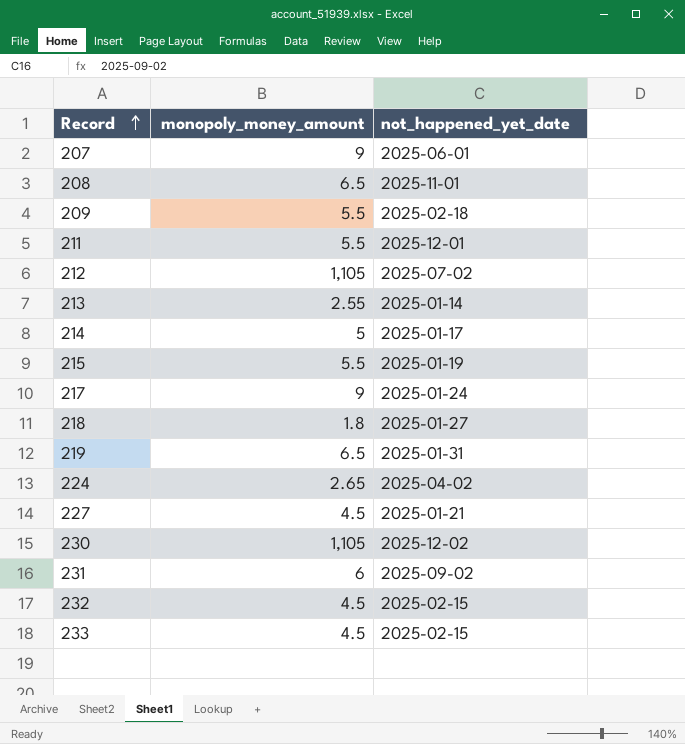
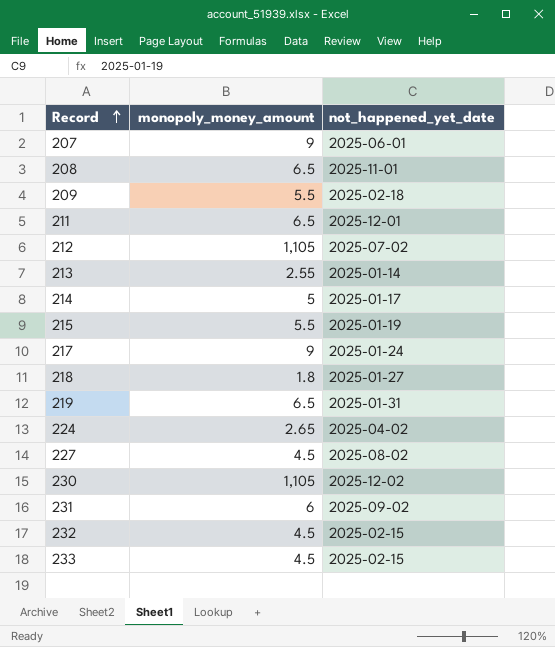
211 | monopoly_money_amount: 5.5 -> 6.5
227 | not_happened_yet_date: 2025-01-21 -> 2025-08-02

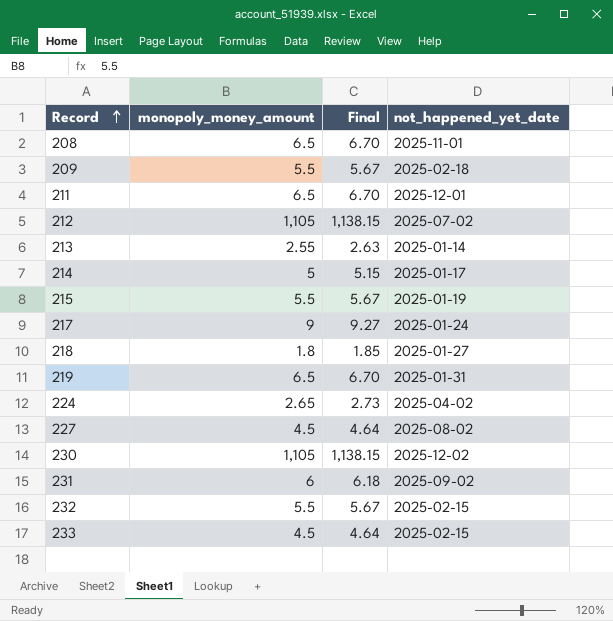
column Final | formula: none -> [monopoly_money_amount] * 1.03
row 207: 9 | 2025-06-01 -> none
232 | monopoly_money_amount: 4.5 -> 5.5

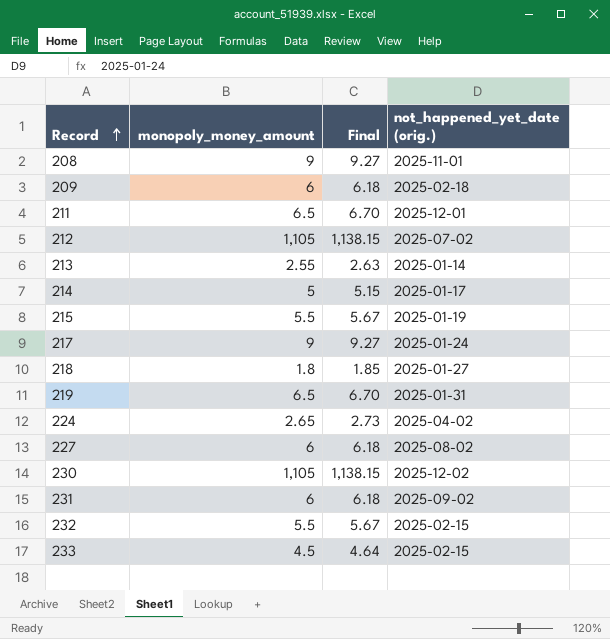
column name: not_happened_yet_date -> not_happened_yet_date (orig.)
208 | monopoly_money_amount: 6.5 -> 9
208 | Final: 6.70 -> 9.27
209 | monopoly_money_amount: 5.5 -> 6
209 | Final: 5.67 -> 6.18
227 | monopoly_money_amount: 4.5 -> 6
227 | Final: 4.64 -> 6.18

